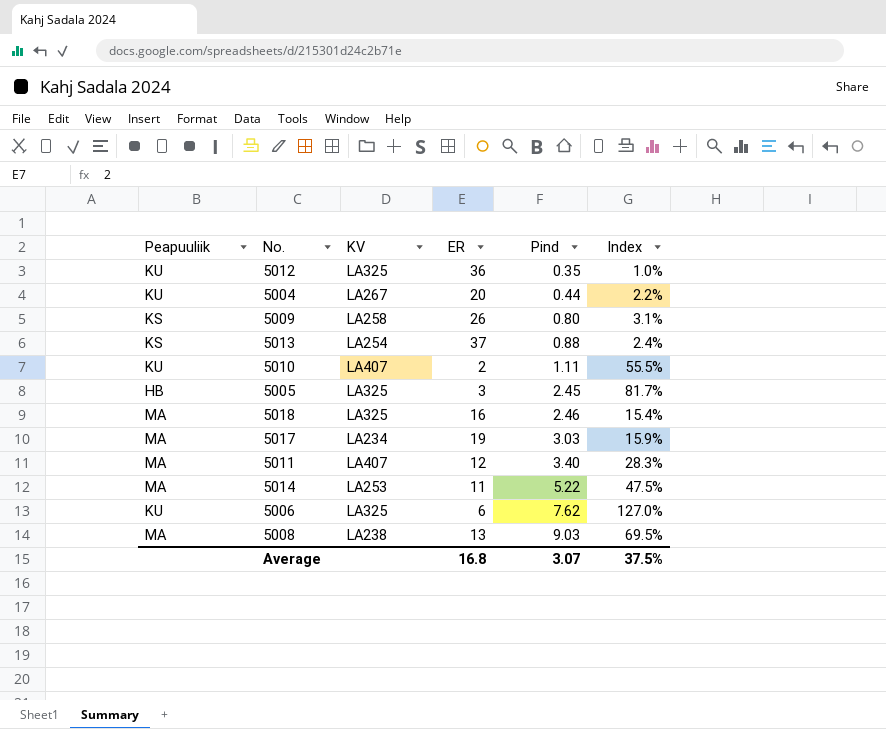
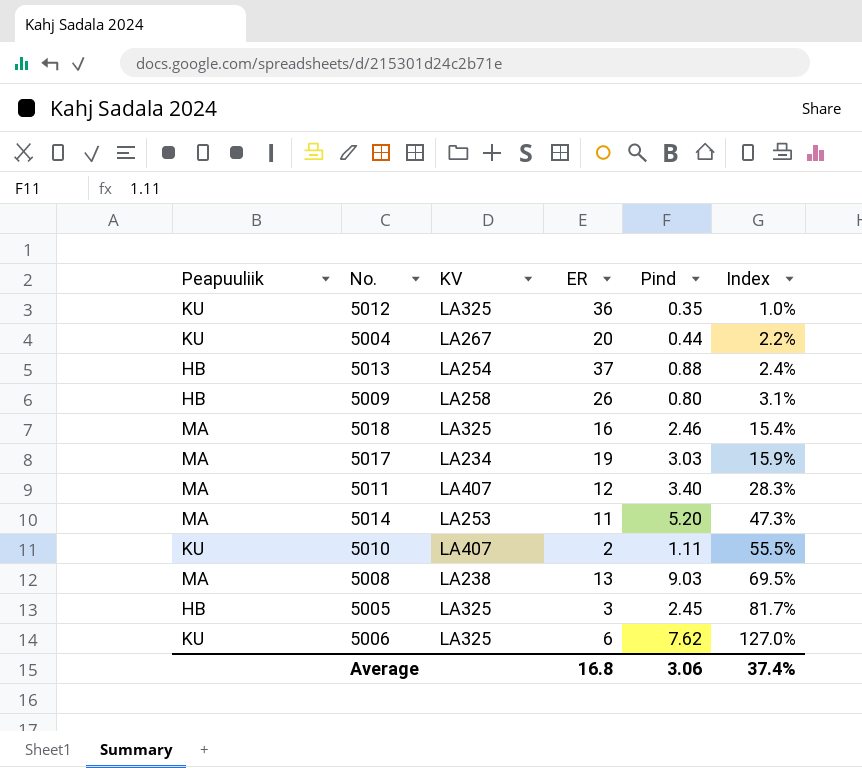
row order: Pind ascending -> Index ascending
5013 | Peapuuliik: KS -> HB
5009 | Peapuuliik: KS -> HB
5014 | Pind: 5.22 -> 5.20
5014 | Index: 47.5% -> 47.3%
Average | Pind: 3.07 -> 3.06
Average | Index: 37.5% -> 37.4%

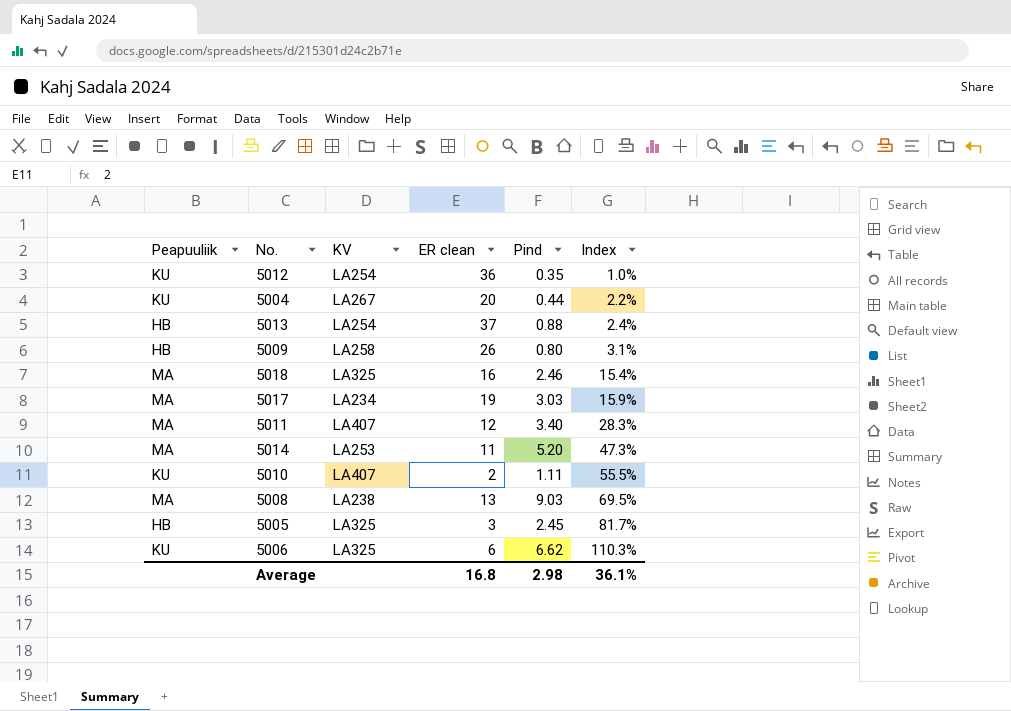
column name: ER -> ER clean
5012 | KV: LA325 -> LA254
5006 | Pind: 7.62 -> 6.62
5006 | Index: 127.0% -> 110.3%
Average | Pind: 3.06 -> 2.98
Average | Index: 37.4% -> 36.1%

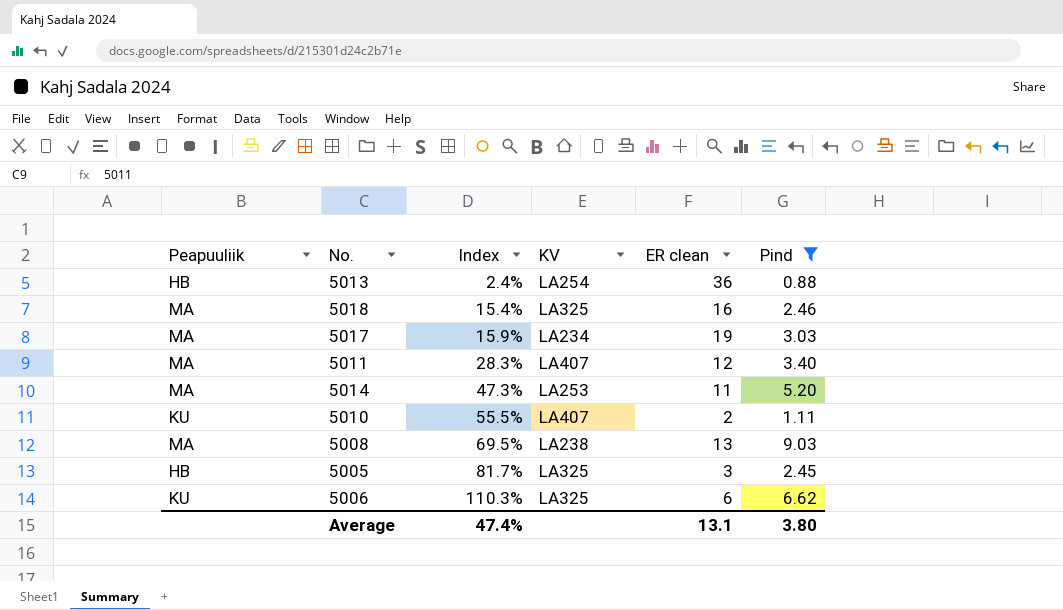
filter: none -> Pind >= 0.88
column Index | position: 6 -> 3
5013 | ER clean: 37 -> 36
Average | Index: 36.1% -> 47.4%
Average | ER clean: 16.8 -> 13.1
Average | Pind: 2.98 -> 3.80

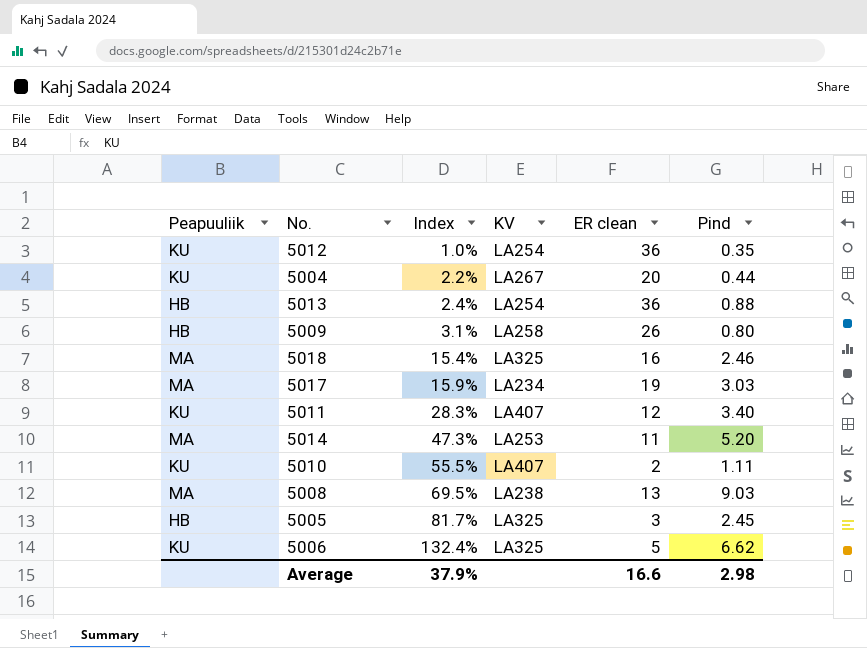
filter: Pind >= 0.88 -> none
5011 | Peapuuliik: MA -> KU
5006 | Index: 110.3% -> 132.4%
5006 | ER clean: 6 -> 5
Average | Index: 47.4% -> 37.9%
Average | ER clean: 13.1 -> 16.6
Average | Pind: 3.80 -> 2.98

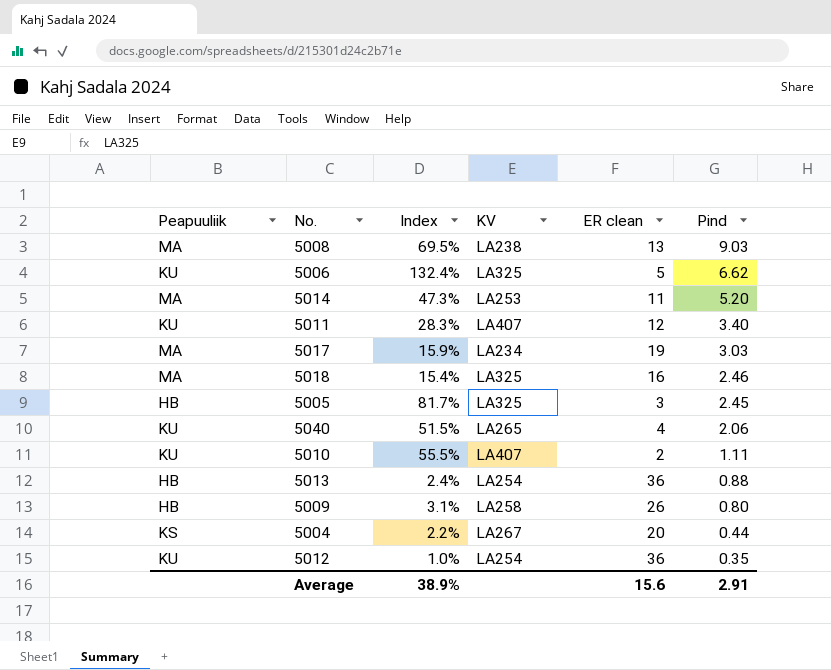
row order: Index ascending -> Pind descending
row 5040: none -> KU | 51.5% | LA265 | 4 | 2.06
5004 | Peapuuliik: KU -> KS
Average | Index: 37.9% -> 38.9%
Average | ER clean: 16.6 -> 15.6
Average | Pind: 2.98 -> 2.91

